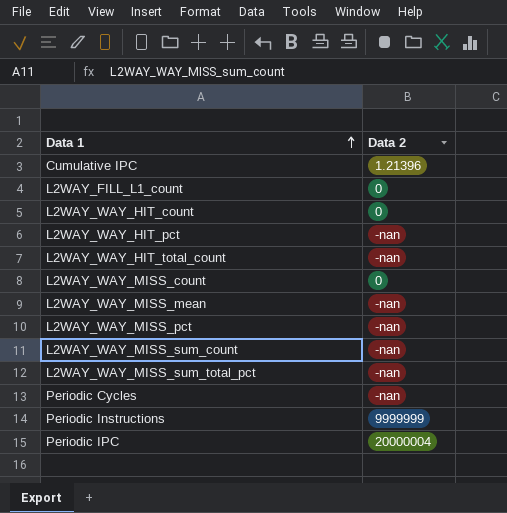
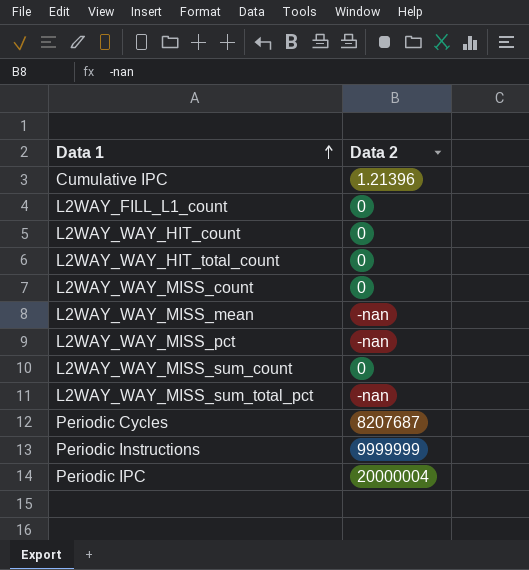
row L2WAY_WAY_HIT_pct: -nan -> none
L2WAY_WAY_HIT_total_count | Data 2: -nan -> 0
L2WAY_WAY_MISS_sum_count | Data 2: -nan -> 0
Periodic Cycles | Data 2: -nan -> 8207687

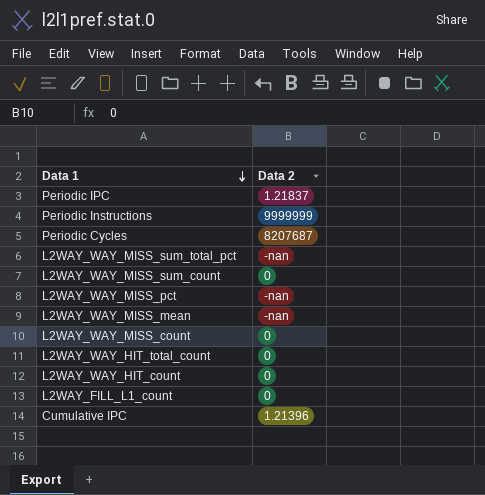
row order: Data 1 ascending -> Data 1 descending
Periodic IPC | Data 2: 20000004 -> 1.21837

